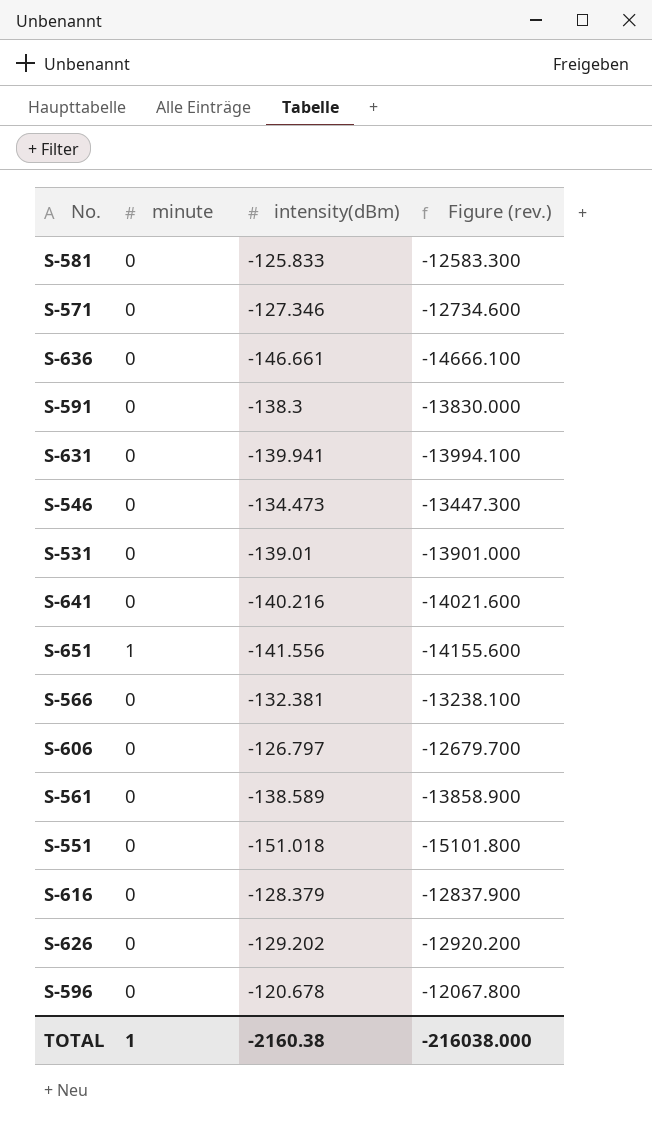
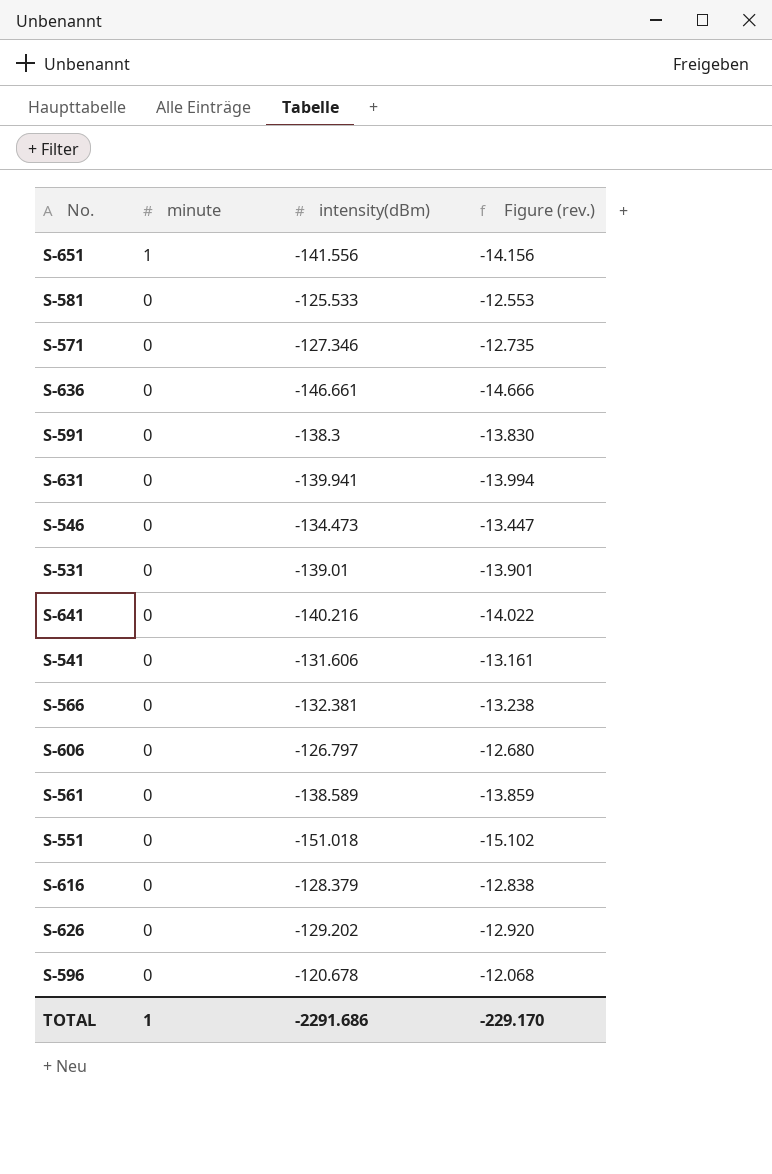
row order: none -> minute descending
column Figure (rev.) | formula: [intensity(dBm)] * 100 -> [intensity(dBm)] * 0.1
S-581 | intensity(dBm): -125.833 -> -125.533
row S-541: none -> 0 | -131.606 | -13.161
TOTAL | intensity(dBm): -2160.38 -> -2291.686
TOTAL | Figure (rev.): -216038.000 -> -229.170

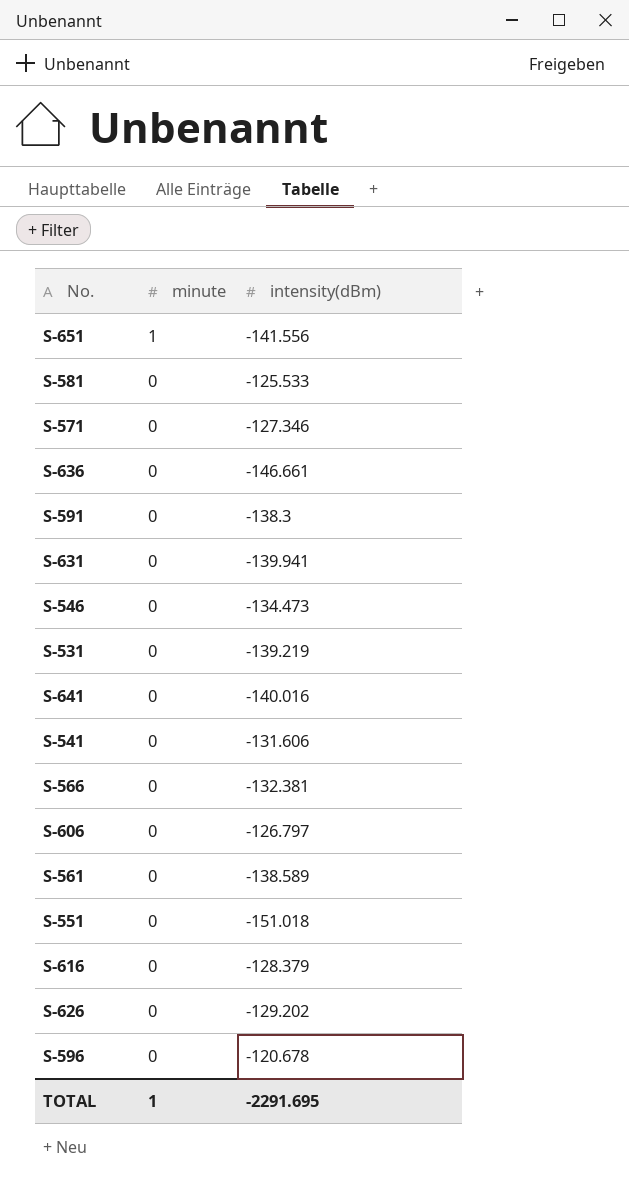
column Figure (rev.) | formula: [intensity(dBm)] * 0.1 -> none
S-531 | intensity(dBm): -139.01 -> -139.219
S-641 | intensity(dBm): -140.216 -> -140.016
TOTAL | intensity(dBm): -2291.686 -> -2291.695

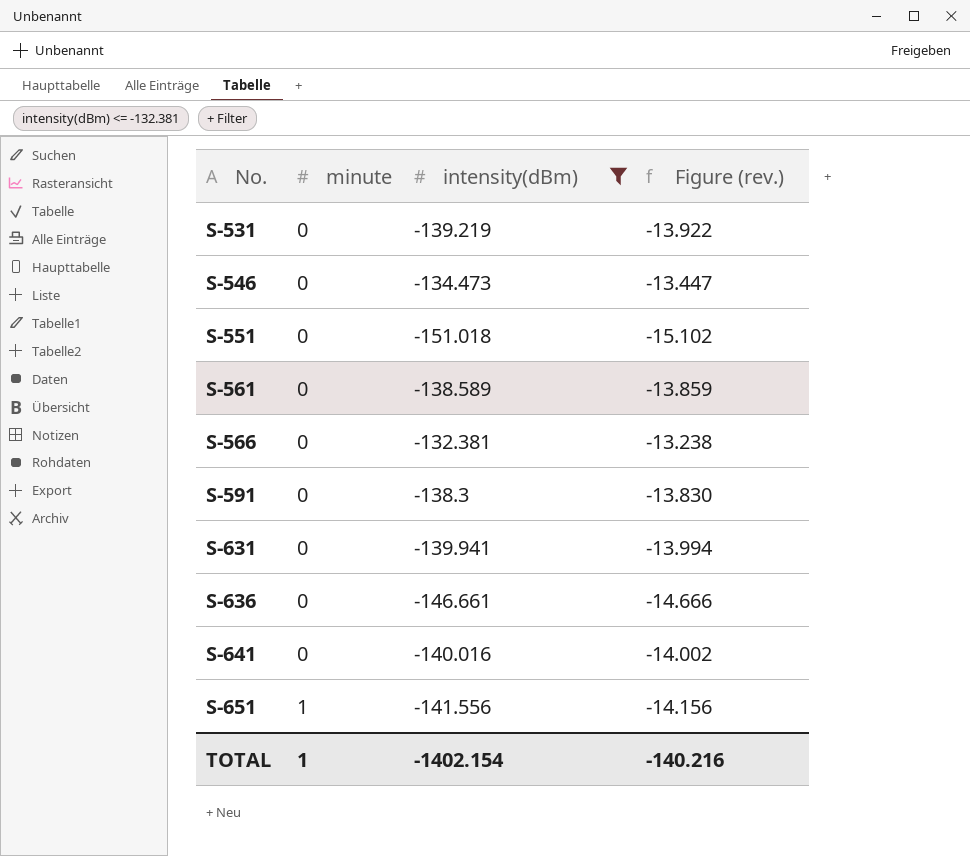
filter: none -> intensity(dBm) <= -132.381
row order: minute descending -> No. ascending
column Figure (rev.) | formula: none -> [intensity(dBm)] * 0.1
TOTAL | intensity(dBm): -2291.695 -> -1402.154

